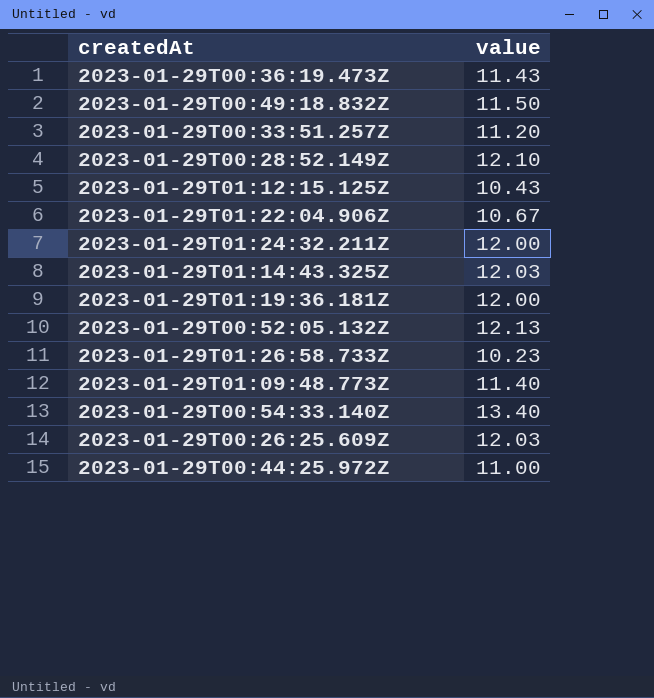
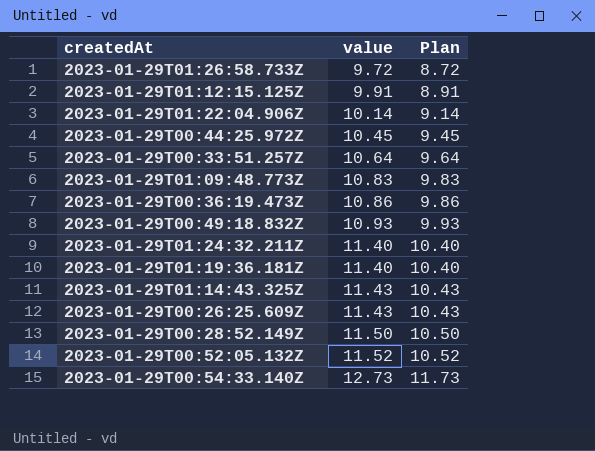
row order: none -> value ascending
column Plan | formula: none -> [value] - 1
2023-01-29T01:26:58.733Z | value: 10.23 -> 9.72
2023-01-29T01:12:15.125Z | value: 10.43 -> 9.91
2023-01-29T01:22:04.906Z | value: 10.67 -> 10.14
2023-01-29T00:44:25.972Z | value: 11.00 -> 10.45
2023-01-29T00:33:51.257Z | value: 11.20 -> 10.64
2023-01-29T01:09:48.773Z | value: 11.40 -> 10.83
2023-01-29T00:36:19.473Z | value: 11.43 -> 10.86
2023-01-29T00:49:18.832Z | value: 11.50 -> 10.93
2023-01-29T01:24:32.211Z | value: 12.00 -> 11.40
2023-01-29T01:19:36.181Z | value: 12.00 -> 11.40
2023-01-29T01:14:43.325Z | value: 12.03 -> 11.43
2023-01-29T00:26:25.609Z | value: 12.03 -> 11.43
2023-01-29T00:28:52.149Z | value: 12.10 -> 11.50
2023-01-29T00:52:05.132Z | value: 12.13 -> 11.52
2023-01-29T00:54:33.140Z | value: 13.40 -> 12.73

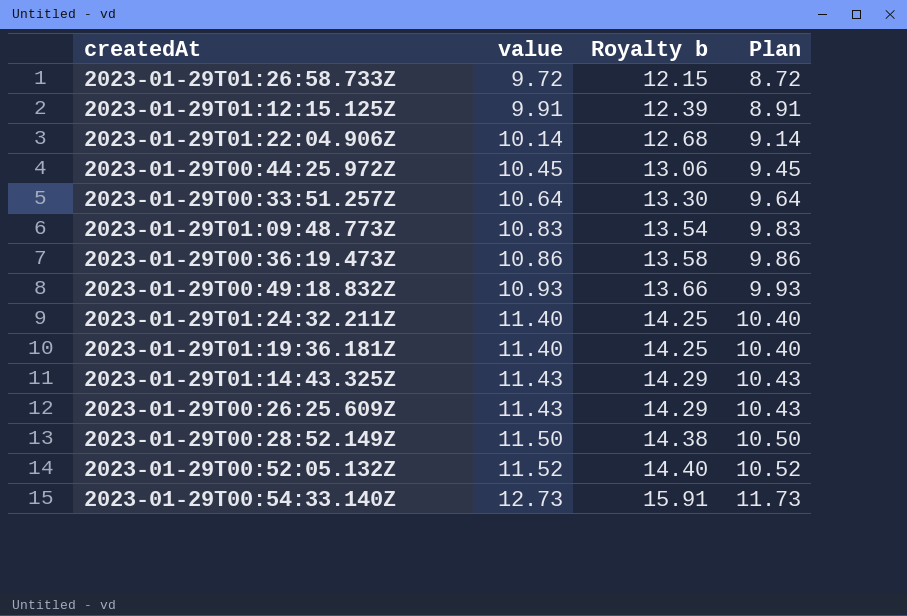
column Royalty b | formula: none -> [value] * 1.25

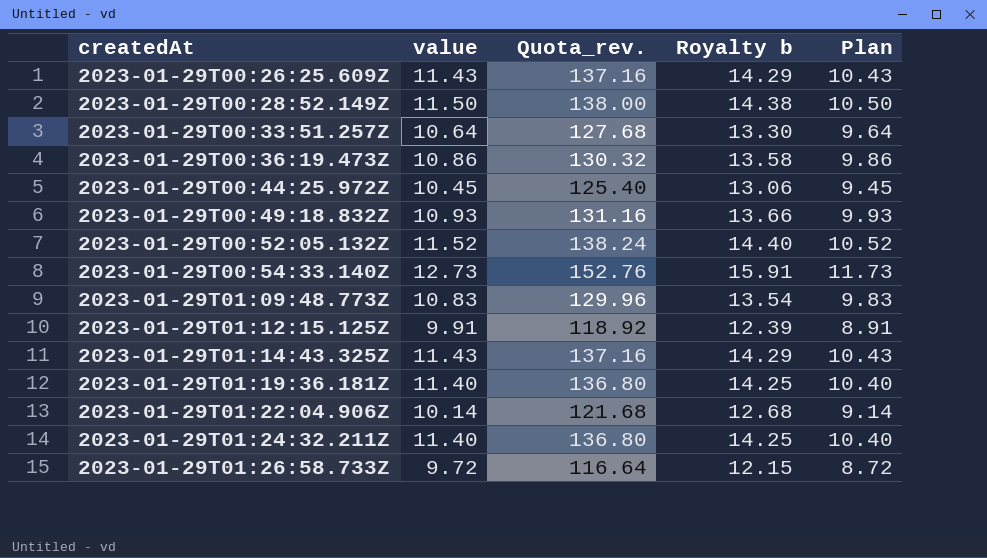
row order: value ascending -> createdAt ascending
column Quota_rev. | formula: none -> [value] * 12

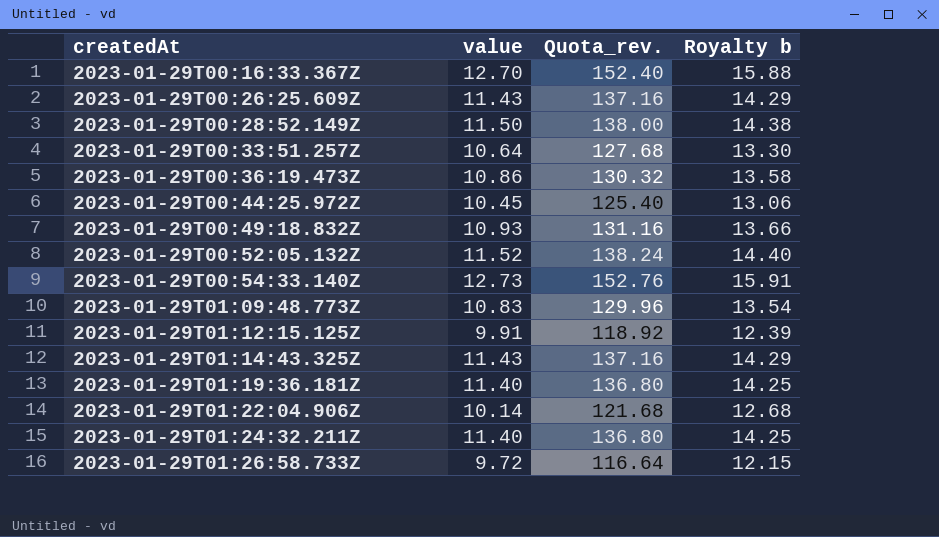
column Plan | formula: [value] - 1 -> none
row 2023-01-29T00:16:33.367Z: none -> 12.70 | 152.40 | 15.88

